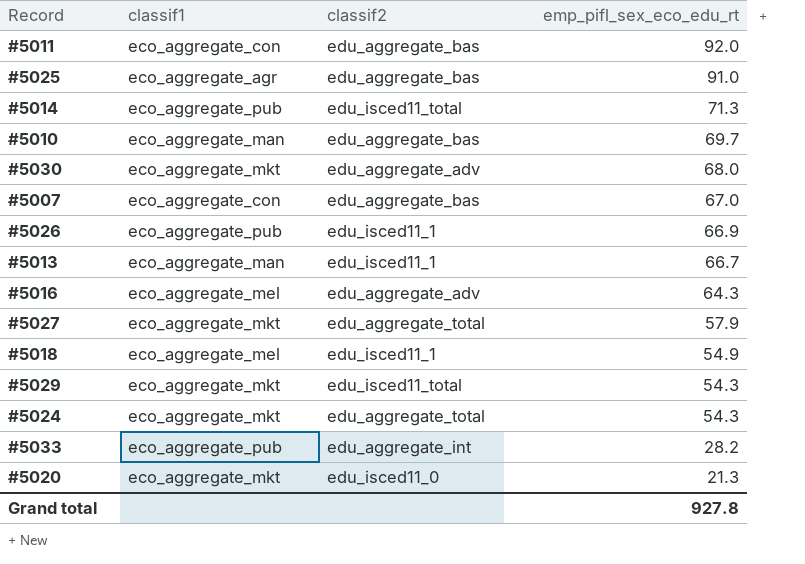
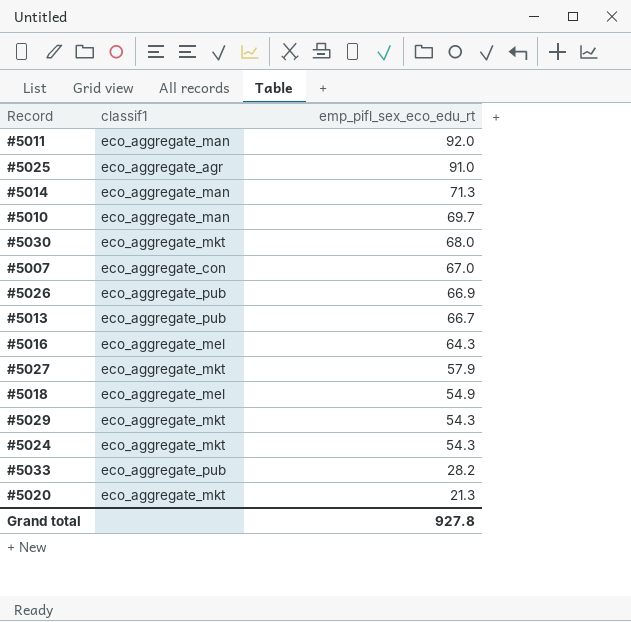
column classif2 | position: 3 -> none
#5011 | classif1: eco_aggregate_con -> eco_aggregate_man
#5014 | classif1: eco_aggregate_pub -> eco_aggregate_man
#5013 | classif1: eco_aggregate_man -> eco_aggregate_pub

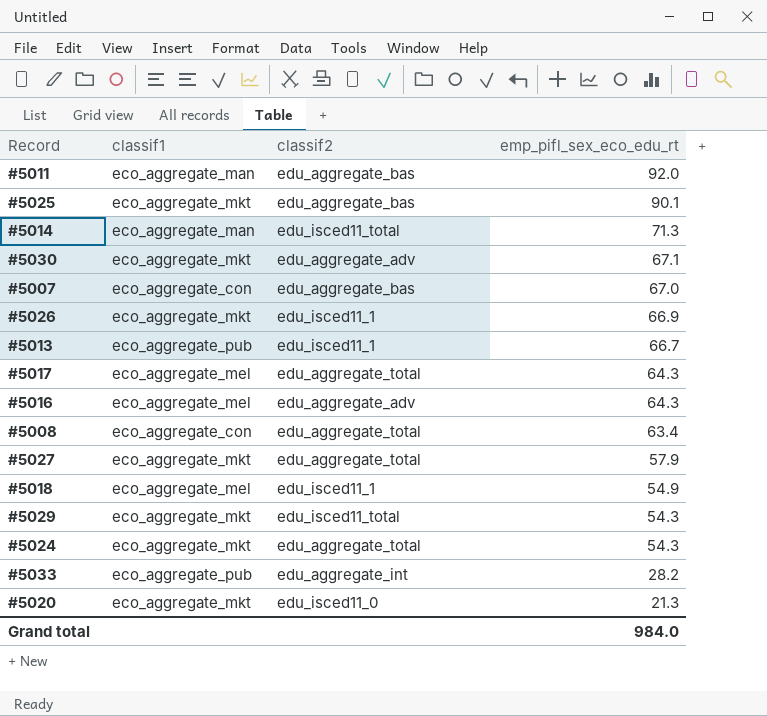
column classif2 | position: none -> 3
row #5010: eco_aggregate_man | 69.7 -> none
#5025 | classif1: eco_aggregate_agr -> eco_aggregate_mkt
#5025 | emp_pifl_sex_eco_edu_rt: 91.0 -> 90.1
#5030 | emp_pifl_sex_eco_edu_rt: 68.0 -> 67.1
#5026 | classif1: eco_aggregate_pub -> eco_aggregate_mkt
row #5017: none -> eco_aggregate_mel | edu_aggregate_total | 64.3
row #5008: none -> eco_aggregate_con | edu_aggregate_total | 63.4
Grand total | emp_pifl_sex_eco_edu_rt: 927.8 -> 984.0

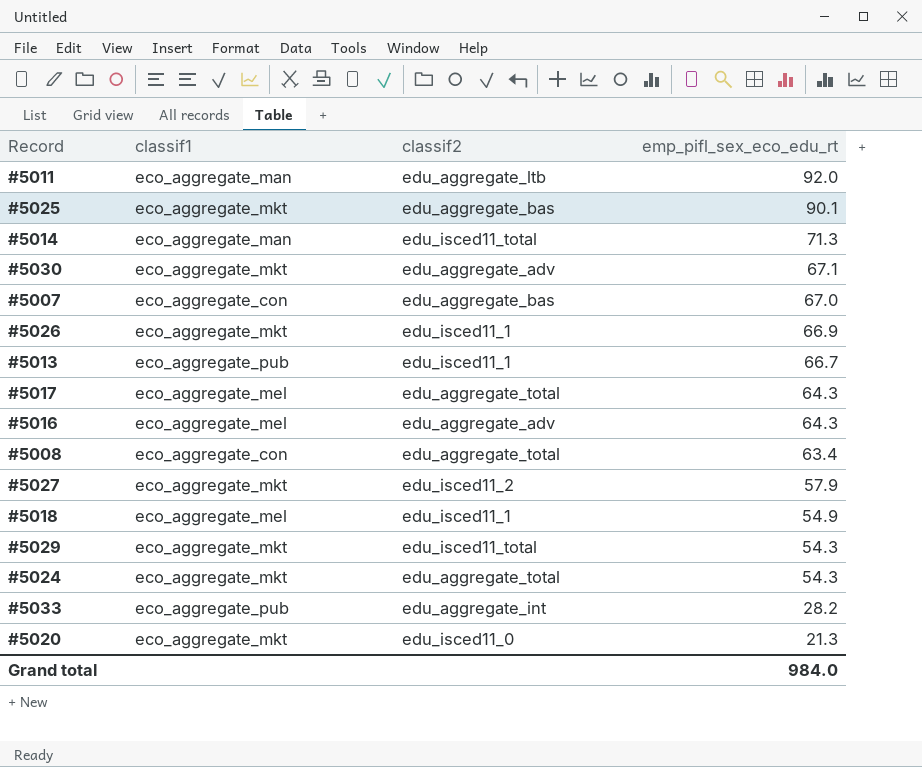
#5011 | classif2: edu_aggregate_bas -> edu_aggregate_ltb
#5027 | classif2: edu_aggregate_total -> edu_isced11_2

